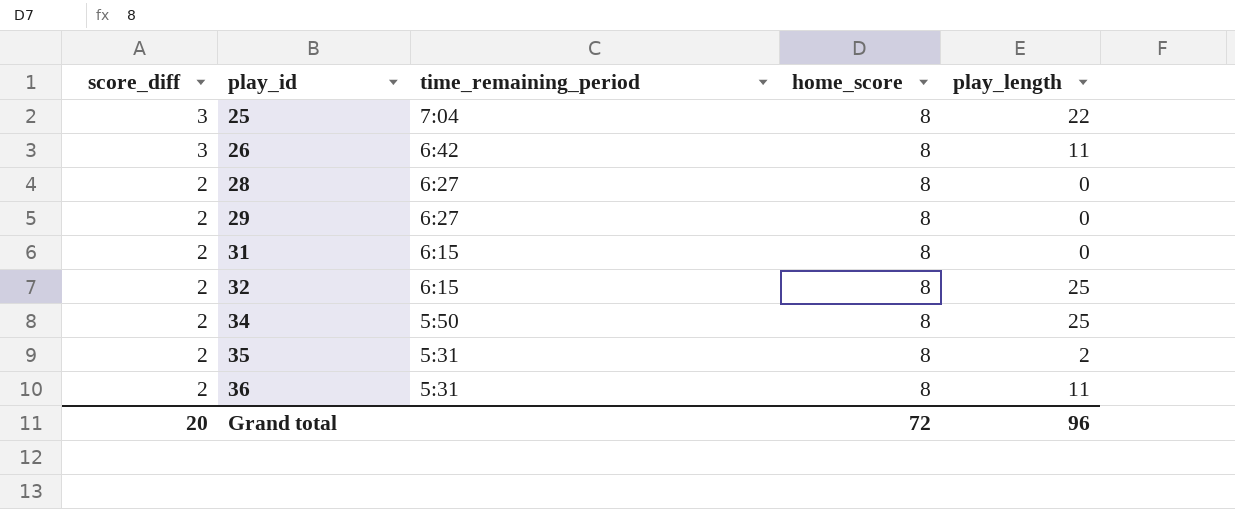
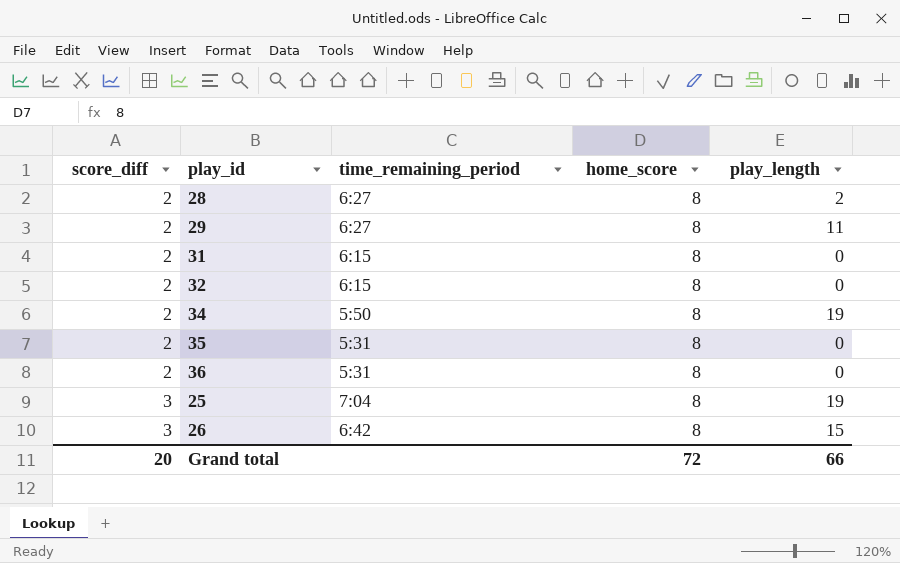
row order: score_diff descending -> score_diff ascending
28 | play_length: 0 -> 2
29 | play_length: 0 -> 11
32 | play_length: 25 -> 0
34 | play_length: 25 -> 19
35 | play_length: 2 -> 0
36 | play_length: 11 -> 0
25 | play_length: 22 -> 19
26 | play_length: 11 -> 15
Grand total | play_length: 96 -> 66

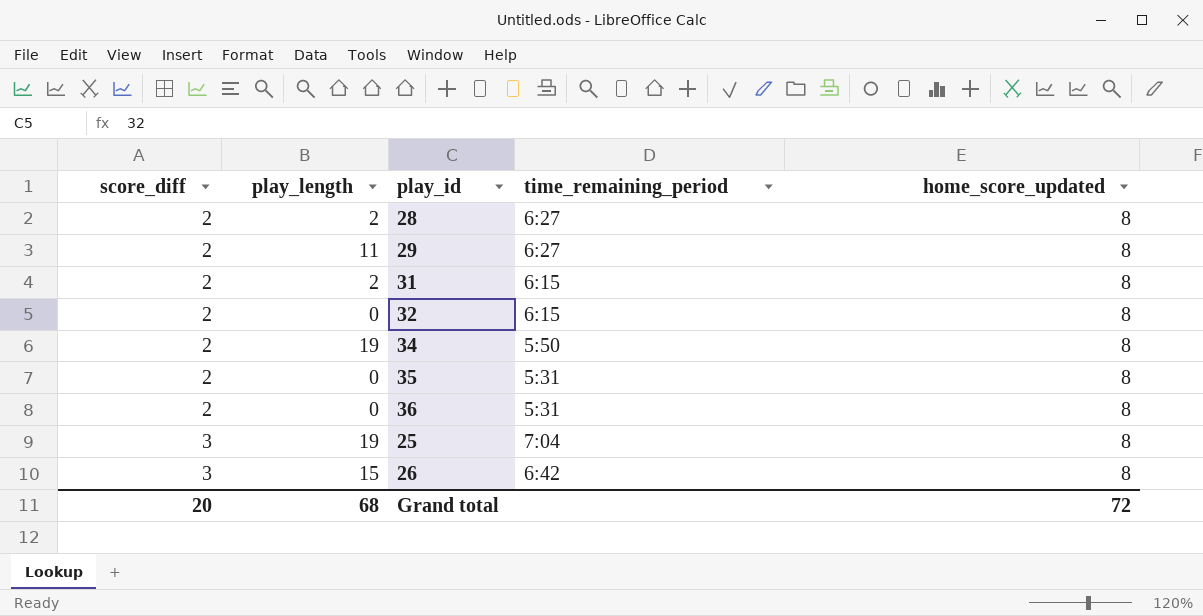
column play_length | position: 5 -> 2
column name: home_score -> home_score_updated
31 | play_length: 0 -> 2
Grand total | play_length: 66 -> 68

